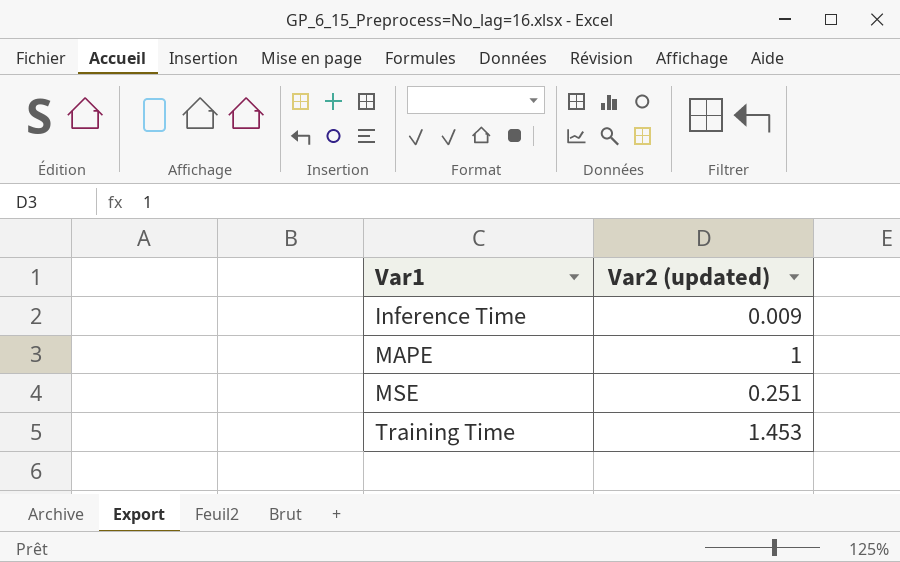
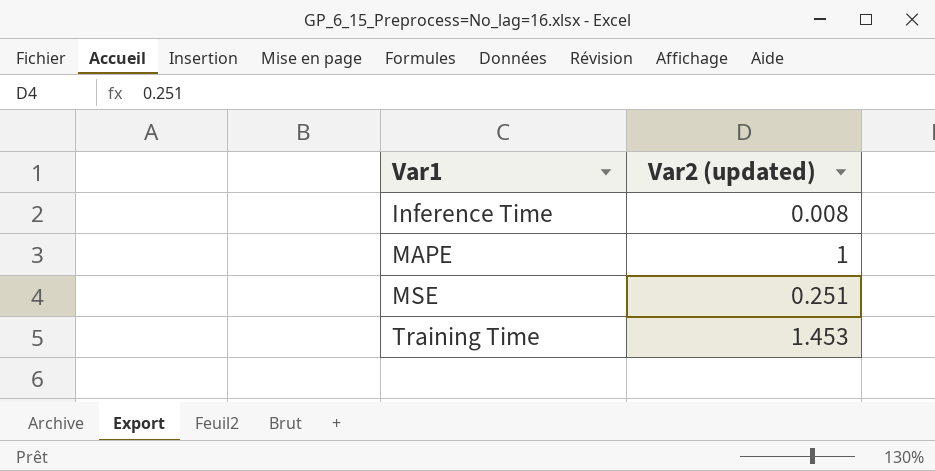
Inference Time | Var2 (updated): 0.009 -> 0.008

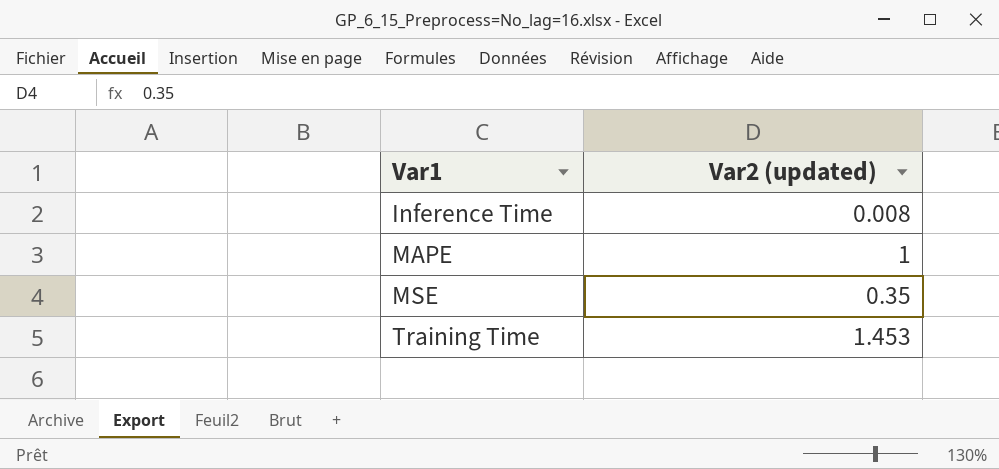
MSE | Var2 (updated): 0.251 -> 0.35

